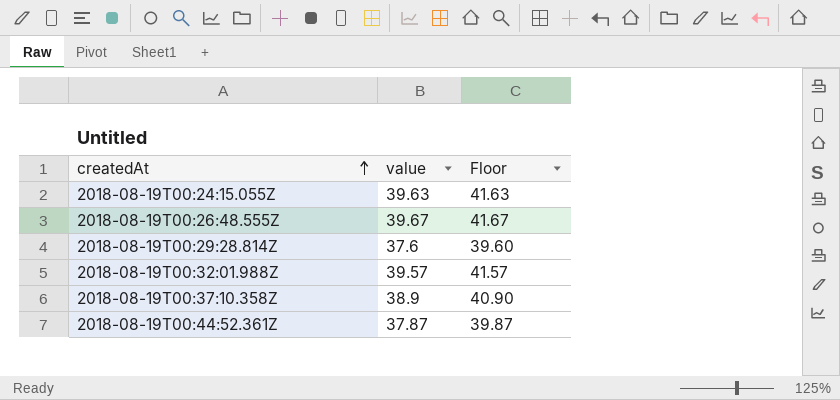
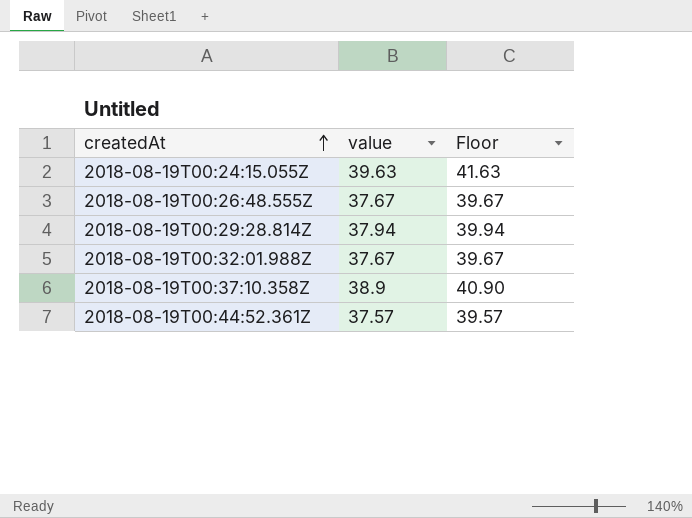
2018-08-19T00:26:48.555Z | value: 39.67 -> 37.67
2018-08-19T00:26:48.555Z | Floor: 41.67 -> 39.67
2018-08-19T00:29:28.814Z | value: 37.6 -> 37.94
2018-08-19T00:29:28.814Z | Floor: 39.60 -> 39.94
2018-08-19T00:32:01.988Z | value: 39.57 -> 37.67
2018-08-19T00:32:01.988Z | Floor: 41.57 -> 39.67
2018-08-19T00:44:52.361Z | value: 37.87 -> 37.57
2018-08-19T00:44:52.361Z | Floor: 39.87 -> 39.57

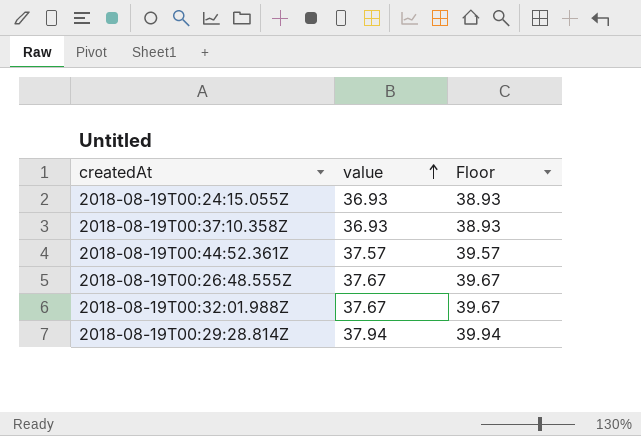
row order: createdAt ascending -> value ascending
2018-08-19T00:24:15.055Z | value: 39.63 -> 36.93
2018-08-19T00:24:15.055Z | Floor: 41.63 -> 38.93
2018-08-19T00:37:10.358Z | value: 38.9 -> 36.93
2018-08-19T00:37:10.358Z | Floor: 40.90 -> 38.93

